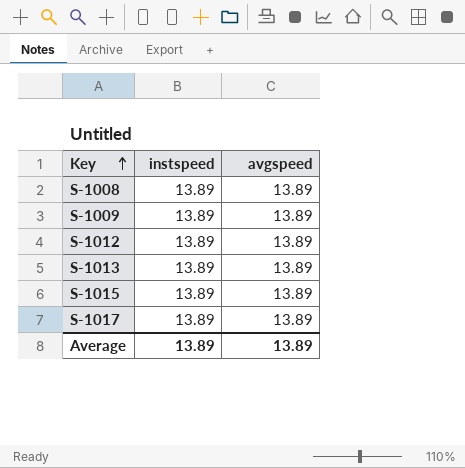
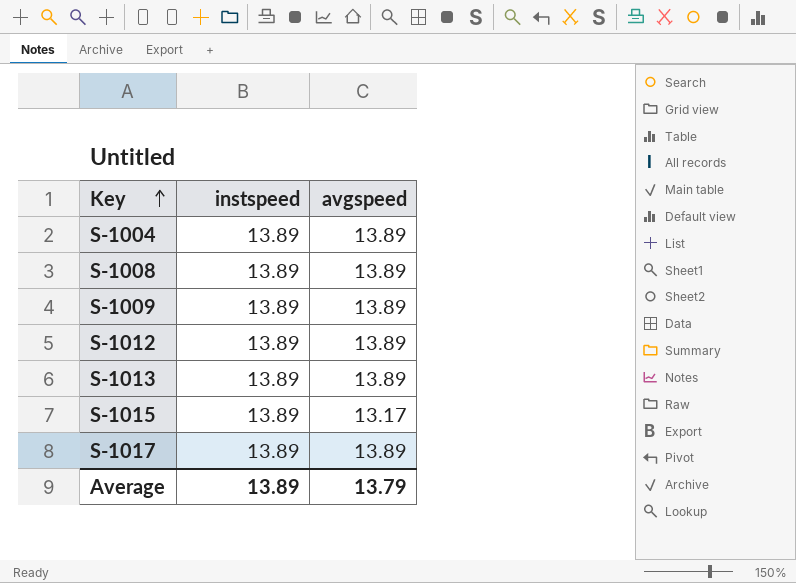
row S-1004: none -> 13.89 | 13.89
S-1015 | avgspeed: 13.89 -> 13.17
Average | avgspeed: 13.89 -> 13.79

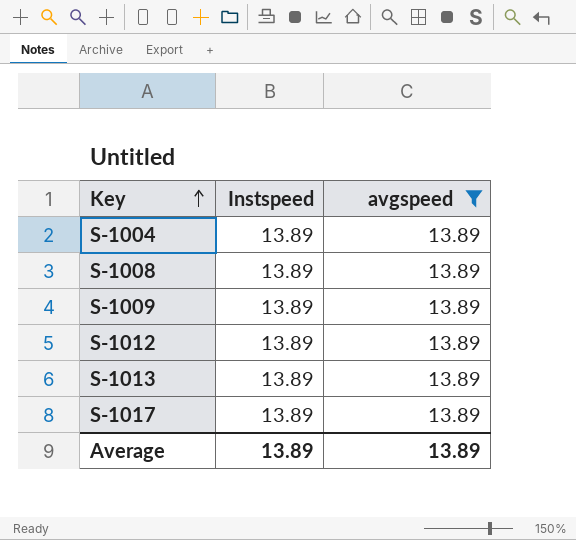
filter: none -> avgspeed = 13.89
column name: instspeed -> Instspeed
Average | avgspeed: 13.79 -> 13.89

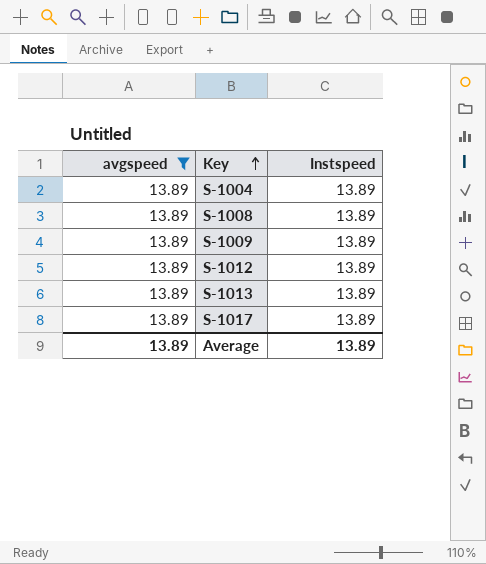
column avgspeed | position: 3 -> 1

